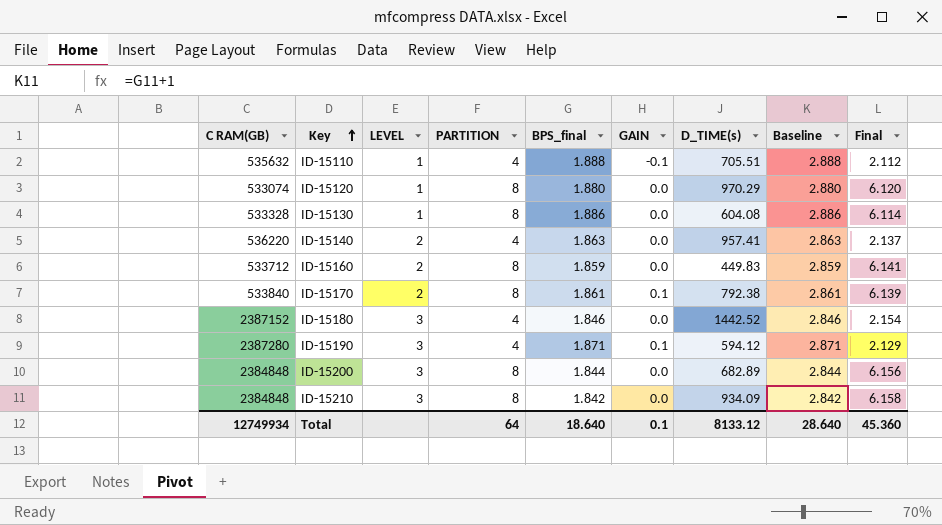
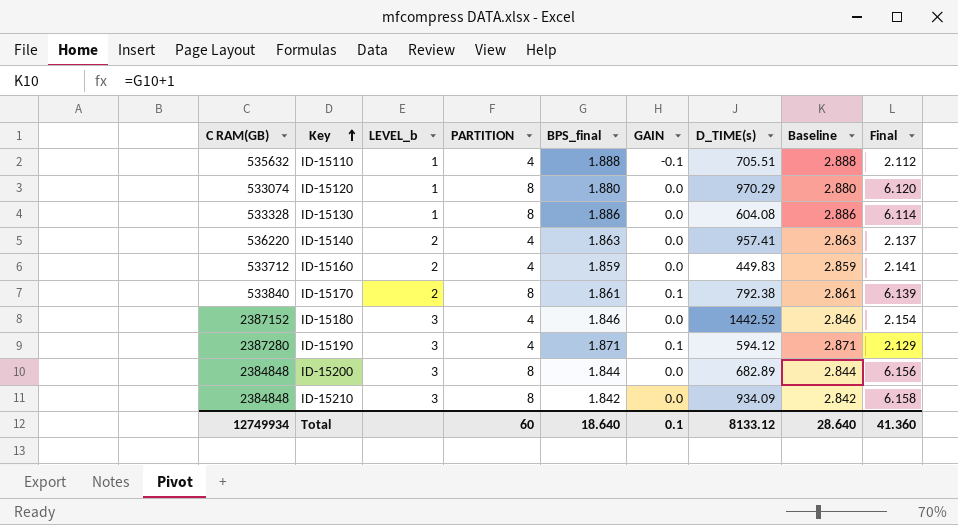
column name: LEVEL -> LEVEL_b
ID-15160 | PARTITION: 8 -> 4
ID-15160 | Final: 6.141 -> 2.141
Total | PARTITION: 64 -> 60
Total | Final: 45.360 -> 41.360

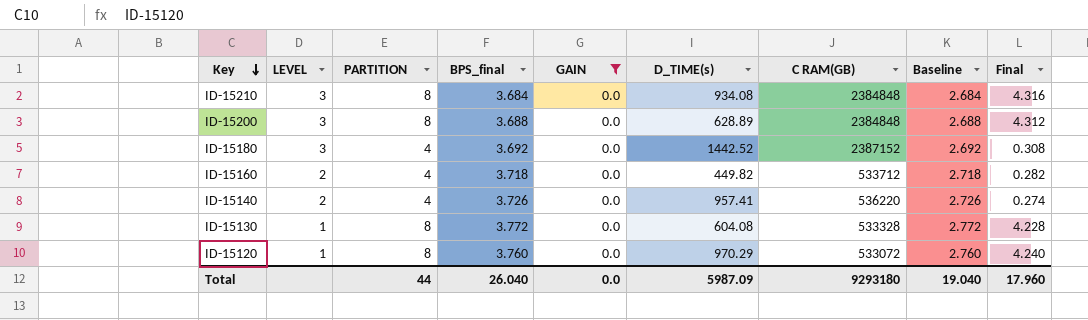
filter: none -> GAIN = 0.0
row order: Key ascending -> Key descending
column name: LEVEL_b -> LEVEL
column C RAM(GB) | position: 1 -> 7
column Baseline | formula: [BPS_final] + 1 -> [BPS_final] - 1
ID-15210 | BPS_final: 1.842 -> 3.684
ID-15210 | D_TIME(s): 934.09 -> 934.08
ID-15210 | Final: 6.158 -> 4.316
ID-15200 | BPS_final: 1.844 -> 3.688
ID-15200 | D_TIME(s): 682.89 -> 628.89
ID-15200 | Final: 6.156 -> 4.312
ID-15180 | BPS_final: 1.846 -> 3.692
ID-15180 | Final: 2.154 -> 0.308
ID-15160 | BPS_final: 1.859 -> 3.718
ID-15160 | D_TIME(s): 449.83 -> 449.82
ID-15160 | Final: 2.141 -> 0.282
ID-15140 | BPS_final: 1.863 -> 3.726
ID-15140 | Final: 2.137 -> 0.274
ID-15130 | BPS_final: 1.886 -> 3.772
ID-15130 | Final: 6.114 -> 4.228
ID-15120 | BPS_final: 1.880 -> 3.760
ID-15120 | C RAM(GB): 533074 -> 533072
ID-15120 | Final: 6.120 -> 4.240
Total | PARTITION: 60 -> 44
Total | BPS_final: 18.640 -> 26.040
Total | GAIN: 0.1 -> 0.0
Total | D_TIME(s): 8133.12 -> 5987.09
Total | C RAM(GB): 12749934 -> 9293180
Total | Baseline: 28.640 -> 19.040
Total | Final: 41.360 -> 17.960

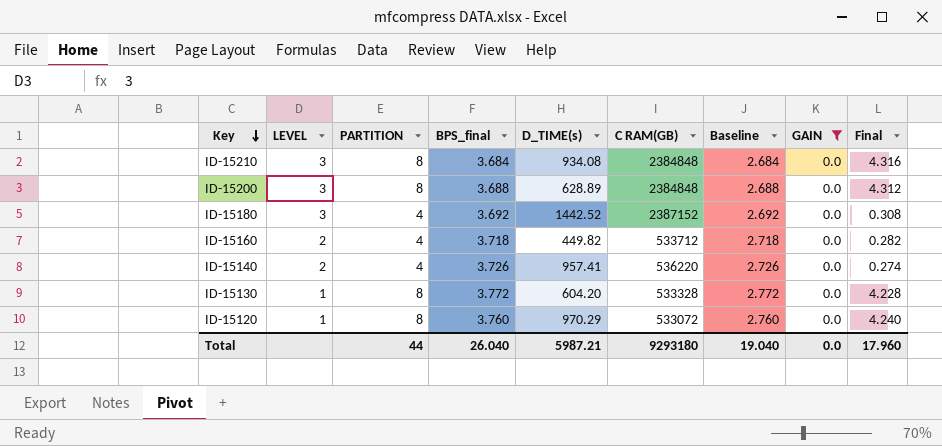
column GAIN | position: 5 -> 8
ID-15130 | D_TIME(s): 604.08 -> 604.20
Total | D_TIME(s): 5987.09 -> 5987.21

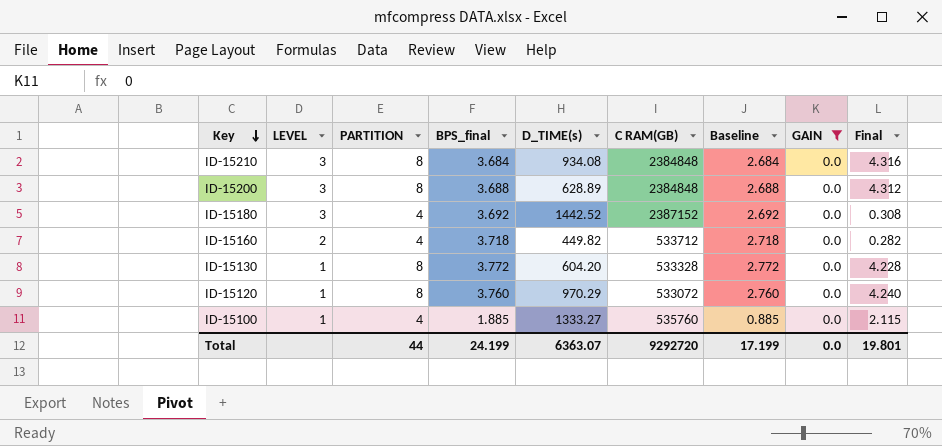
row ID-15140: 2 | 4 | 3.726 | 957.41 | 536220 | 2.726 | 0.0 | 0.274 -> none
row ID-15100: none -> 1 | 4 | 1.885 | 1333.27 | 535760 | 0.885 | 0.0 | 2.115
Total | BPS_final: 26.040 -> 24.199
Total | D_TIME(s): 5987.21 -> 6363.07
Total | C RAM(GB): 9293180 -> 9292720
Total | Baseline: 19.040 -> 17.199
Total | Final: 17.960 -> 19.801

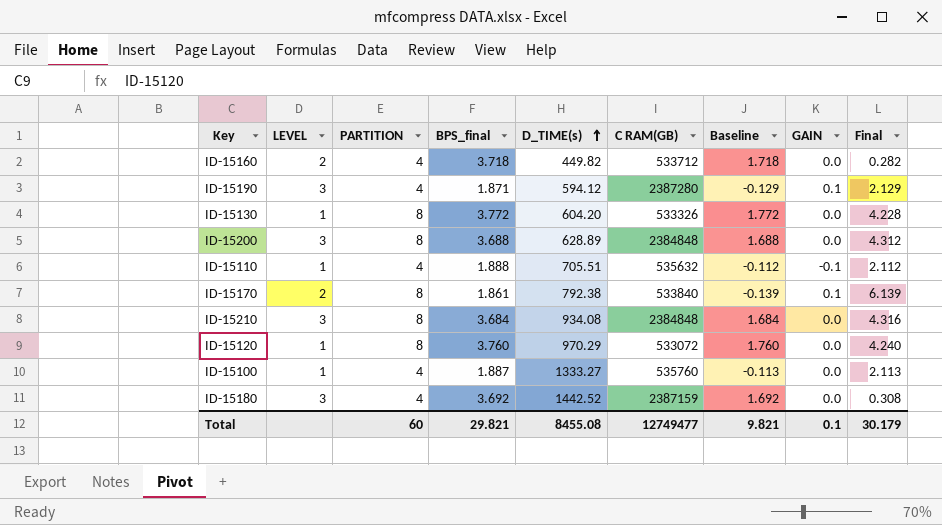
filter: GAIN = 0.0 -> none
row order: Key descending -> D_TIME(s) ascending
column Baseline | formula: [BPS_final] - 1 -> [BPS_final] - 2
ID-15130 | C RAM(GB): 533328 -> 533326
ID-15100 | BPS_final: 1.885 -> 1.887
ID-15100 | Final: 2.115 -> 2.113
ID-15180 | C RAM(GB): 2387152 -> 2387159
Total | PARTITION: 44 -> 60
Total | BPS_final: 24.199 -> 29.821
Total | D_TIME(s): 6363.07 -> 8455.08
Total | C RAM(GB): 9292720 -> 12749477
Total | Baseline: 17.199 -> 9.821
Total | GAIN: 0.0 -> 0.1
Total | Final: 19.801 -> 30.179

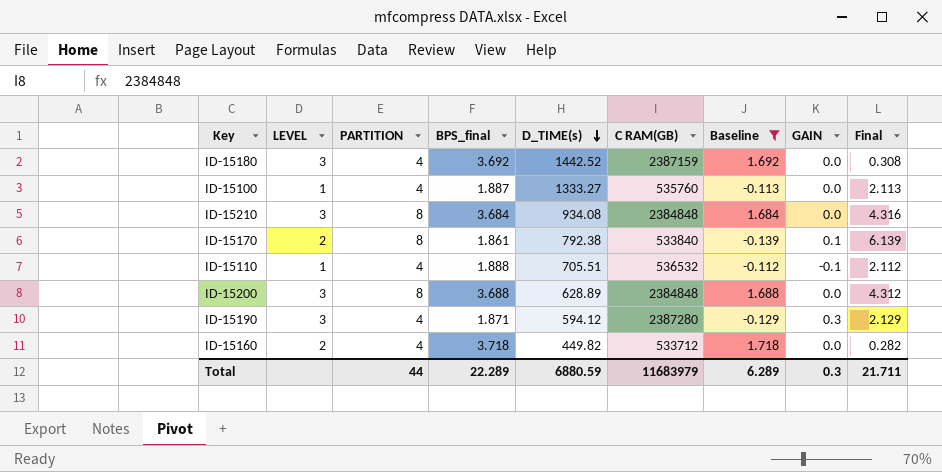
filter: none -> Baseline <= 1.718
row order: D_TIME(s) ascending -> D_TIME(s) descending
ID-15110 | C RAM(GB): 535632 -> 536532
ID-15190 | GAIN: 0.1 -> 0.3
Total | PARTITION: 60 -> 44
Total | BPS_final: 29.821 -> 22.289
Total | D_TIME(s): 8455.08 -> 6880.59
Total | C RAM(GB): 12749477 -> 11683979
Total | Baseline: 9.821 -> 6.289
Total | GAIN: 0.1 -> 0.3
Total | Final: 30.179 -> 21.711

